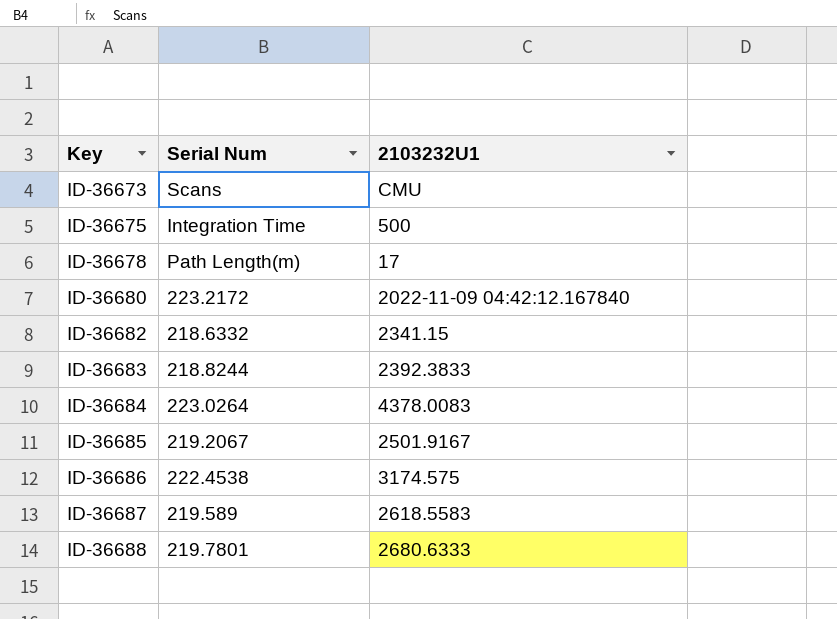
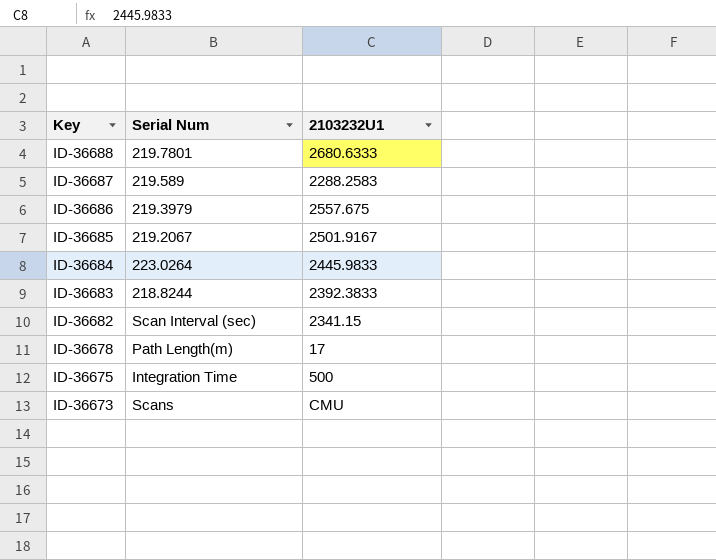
row order: Key ascending -> Key descending
row ID-36680: 223.2172 | 2022-11-09 04:42:12.167840 -> none
ID-36687 | 2103232U1: 2618.5583 -> 2288.2583
ID-36686 | Serial Num: 222.4538 -> 219.3979
ID-36686 | 2103232U1: 3174.575 -> 2557.675
ID-36684 | 2103232U1: 4378.0083 -> 2445.9833
ID-36682 | Serial Num: 218.6332 -> Scan Interval (sec)

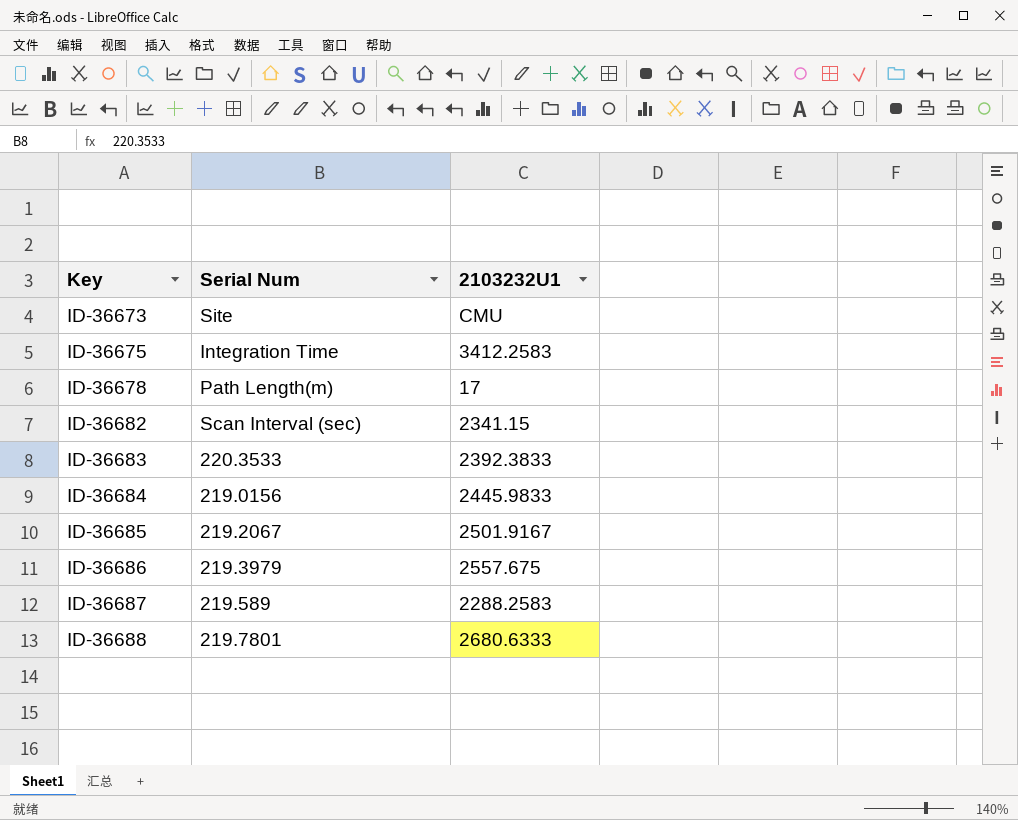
row order: Key descending -> Key ascending
ID-36673 | Serial Num: Scans -> Site
ID-36675 | 2103232U1: 500 -> 3412.2583
ID-36683 | Serial Num: 218.8244 -> 220.3533
ID-36684 | Serial Num: 223.0264 -> 219.0156

